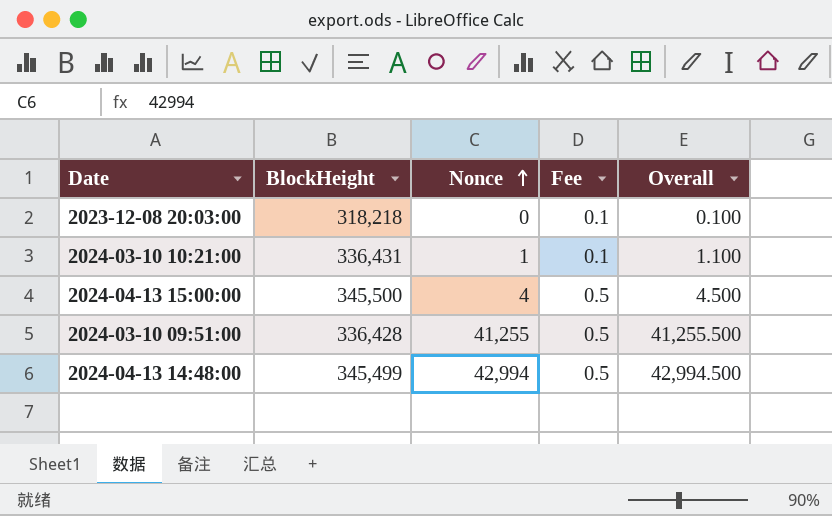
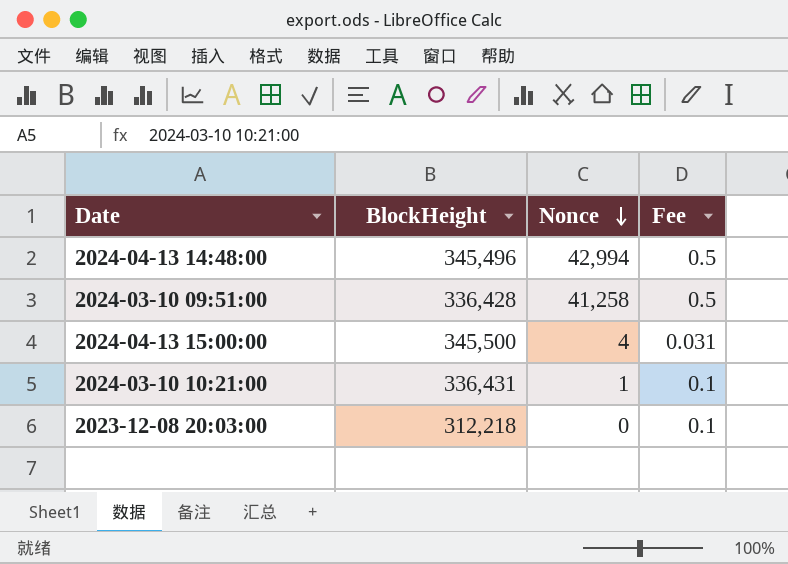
row order: Nonce ascending -> Nonce descending
column Overall | formula: [Nonce] + [Fee] -> none
2024-04-13 14:48:00 | BlockHeight: 345,499 -> 345,496
2024-03-10 09:51:00 | Nonce: 41,255 -> 41,258
2024-04-13 15:00:00 | Fee: 0.5 -> 0.031
2023-12-08 20:03:00 | BlockHeight: 318,218 -> 312,218

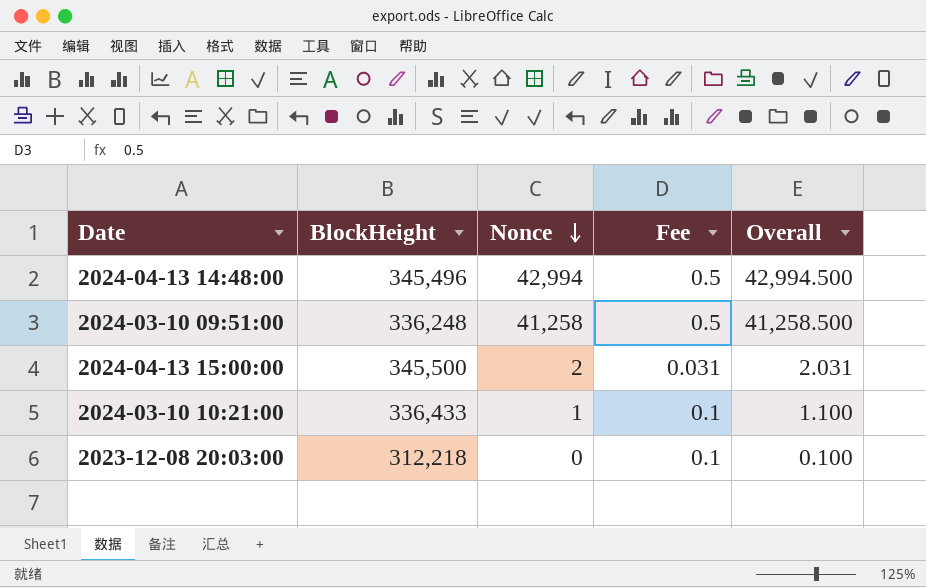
column Overall | formula: none -> [Nonce] + [Fee]
2024-03-10 09:51:00 | BlockHeight: 336,428 -> 336,248
2024-04-13 15:00:00 | Nonce: 4 -> 2
2024-03-10 10:21:00 | BlockHeight: 336,431 -> 336,433

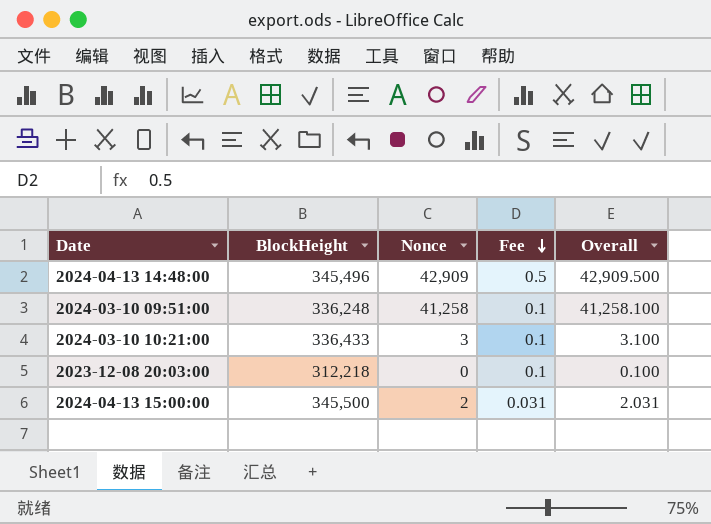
row order: Nonce descending -> Fee descending
2024-04-13 14:48:00 | Nonce: 42,994 -> 42,909
2024-04-13 14:48:00 | Overall: 42,994.500 -> 42,909.500
2024-03-10 09:51:00 | Fee: 0.5 -> 0.1
2024-03-10 09:51:00 | Overall: 41,258.500 -> 41,258.100
2024-03-10 10:21:00 | Nonce: 1 -> 3
2024-03-10 10:21:00 | Overall: 1.100 -> 3.100

